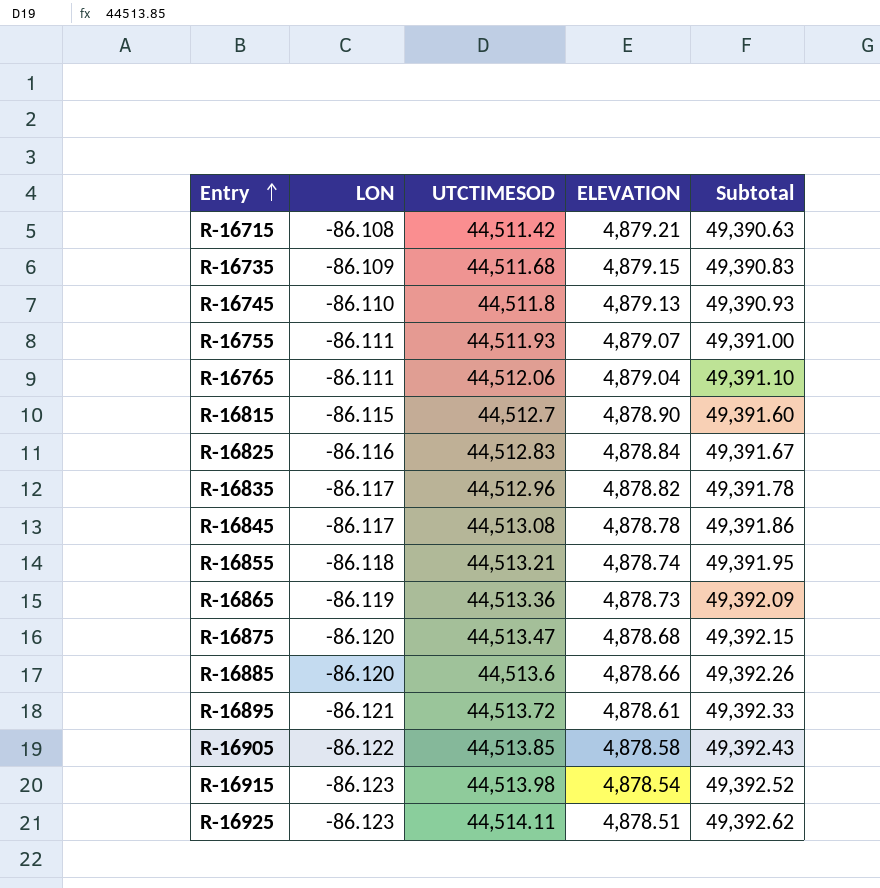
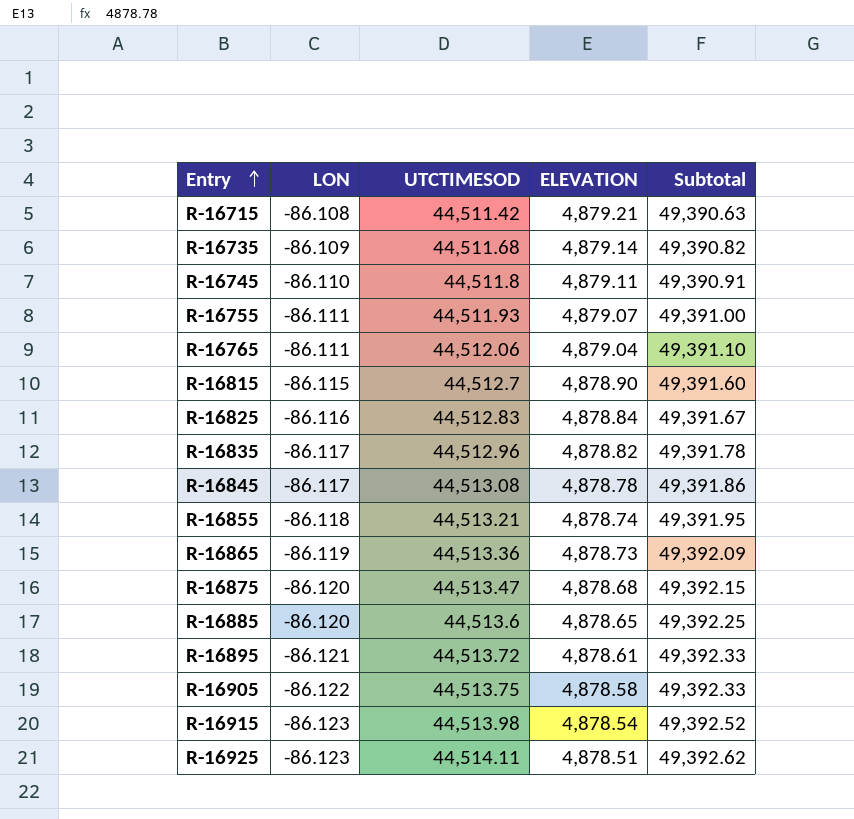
R-16735 | ELEVATION: 4,879.15 -> 4,879.14
R-16735 | Subtotal: 49,390.83 -> 49,390.82
R-16745 | ELEVATION: 4,879.13 -> 4,879.11
R-16745 | Subtotal: 49,390.93 -> 49,390.91
R-16885 | ELEVATION: 4,878.66 -> 4,878.65
R-16885 | Subtotal: 49,392.26 -> 49,392.25
R-16905 | UTCTIMESOD: 44,513.85 -> 44,513.75
R-16905 | Subtotal: 49,392.43 -> 49,392.33

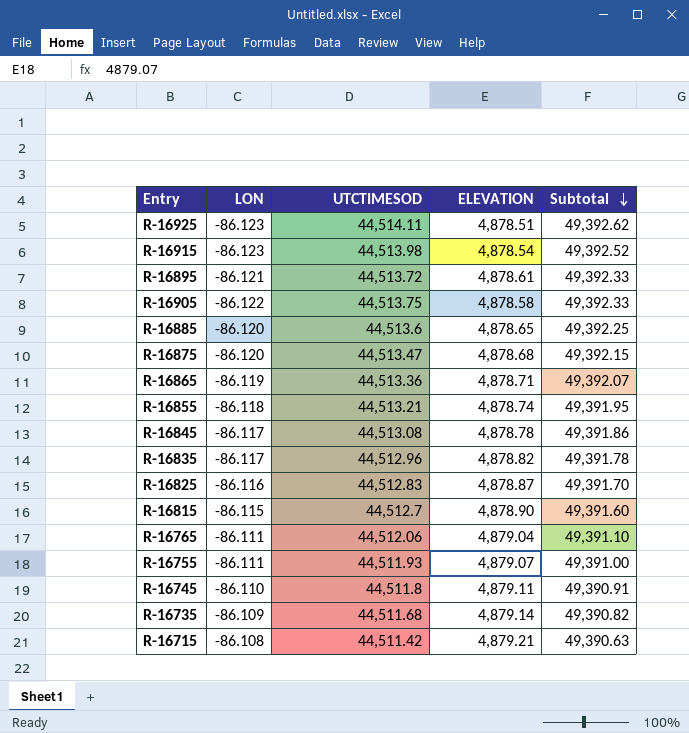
row order: Entry ascending -> Subtotal descending
R-16865 | ELEVATION: 4,878.73 -> 4,878.71
R-16865 | Subtotal: 49,392.09 -> 49,392.07
R-16825 | ELEVATION: 4,878.84 -> 4,878.87
R-16825 | Subtotal: 49,391.67 -> 49,391.70

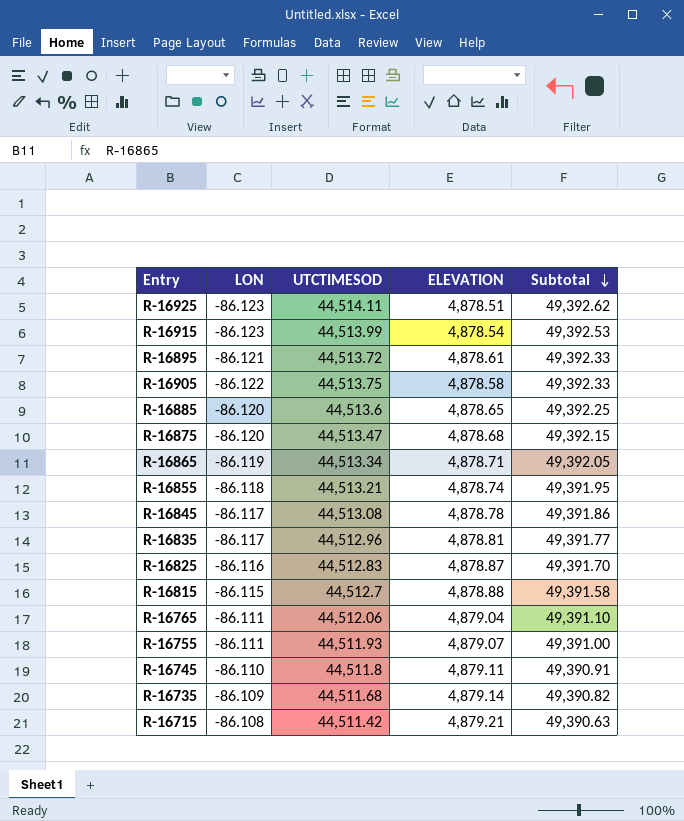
R-16915 | UTCTIMESOD: 44,513.98 -> 44,513.99
R-16915 | Subtotal: 49,392.52 -> 49,392.53
R-16865 | UTCTIMESOD: 44,513.36 -> 44,513.34
R-16865 | Subtotal: 49,392.07 -> 49,392.05
R-16835 | ELEVATION: 4,878.82 -> 4,878.81
R-16835 | Subtotal: 49,391.78 -> 49,391.77
R-16815 | ELEVATION: 4,878.90 -> 4,878.88
R-16815 | Subtotal: 49,391.60 -> 49,391.58

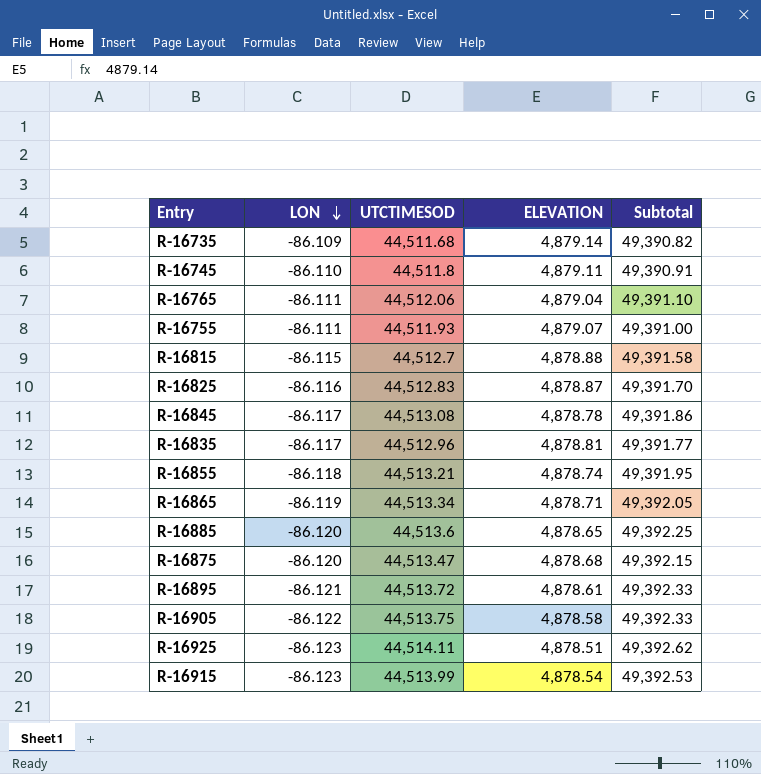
row order: Subtotal descending -> LON descending
row R-16715: -86.108 | 44,511.42 | 4,879.21 | 49,390.63 -> none

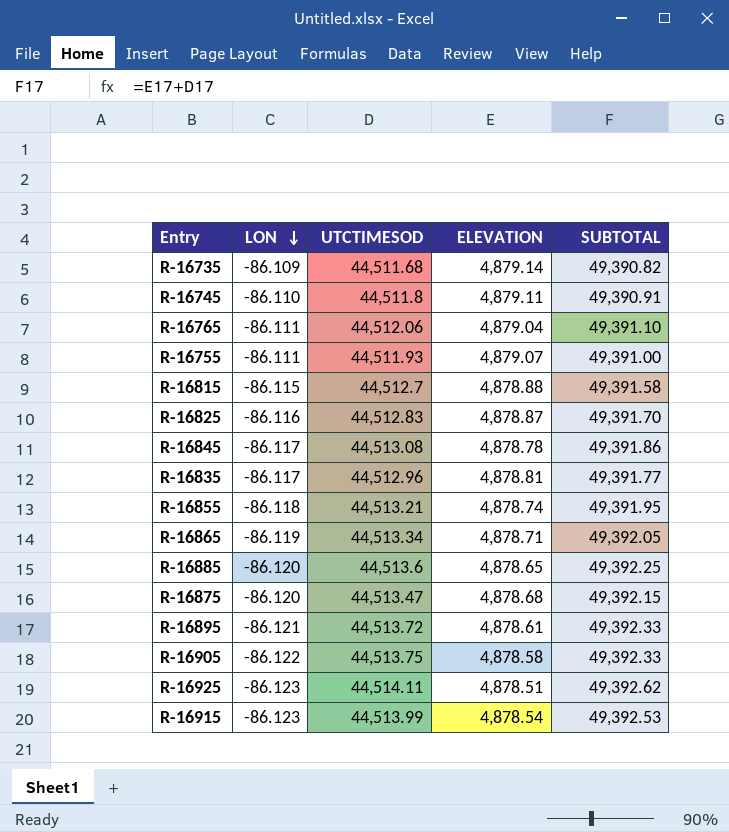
column name: Subtotal -> SUBTOTAL

